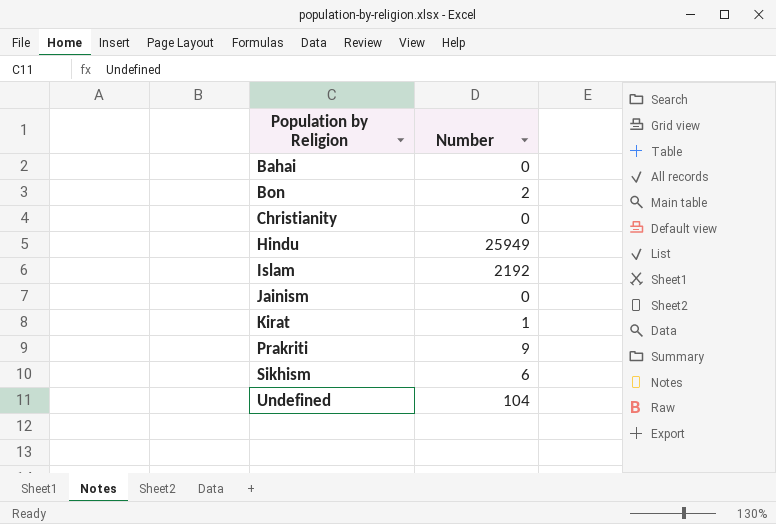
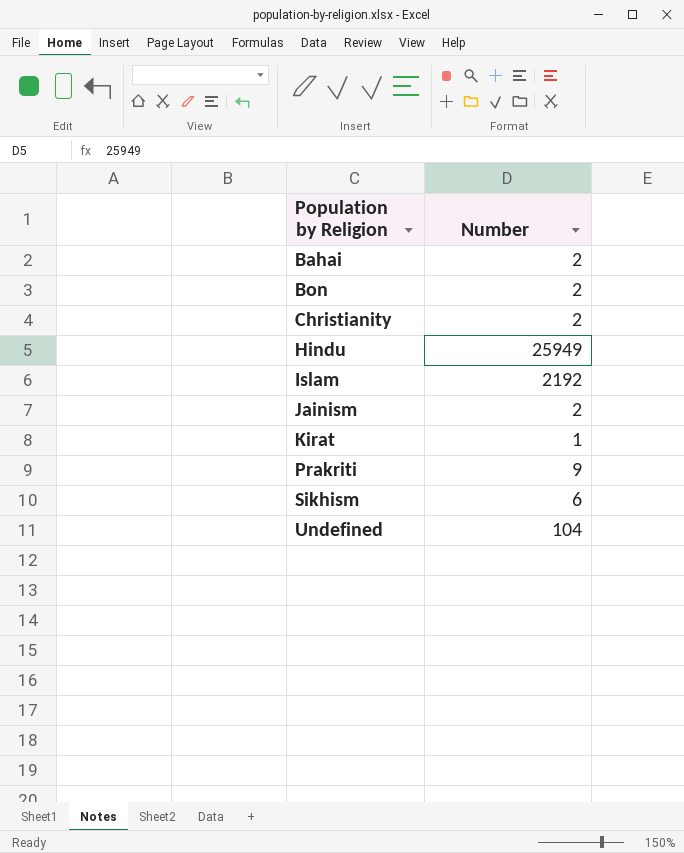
Bahai | Number: 0 -> 2
Christianity | Number: 0 -> 2
Jainism | Number: 0 -> 2

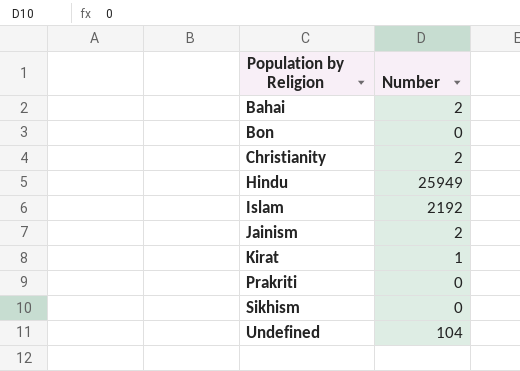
Bon | Number: 2 -> 0
Prakriti | Number: 9 -> 0
Sikhism | Number: 6 -> 0

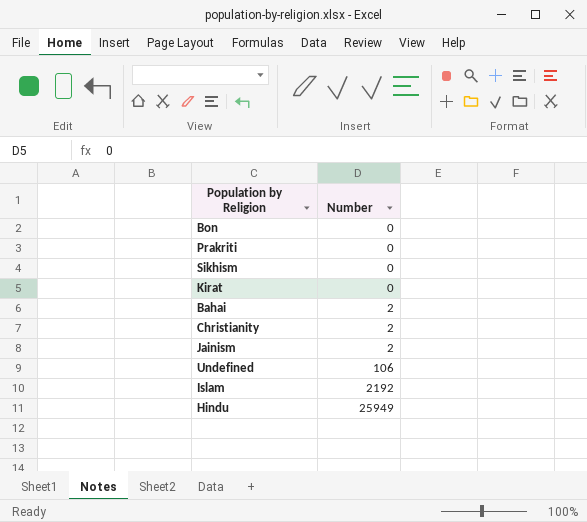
row order: Population by Religion ascending -> Number ascending
Kirat | Number: 1 -> 0
Undefined | Number: 104 -> 106

